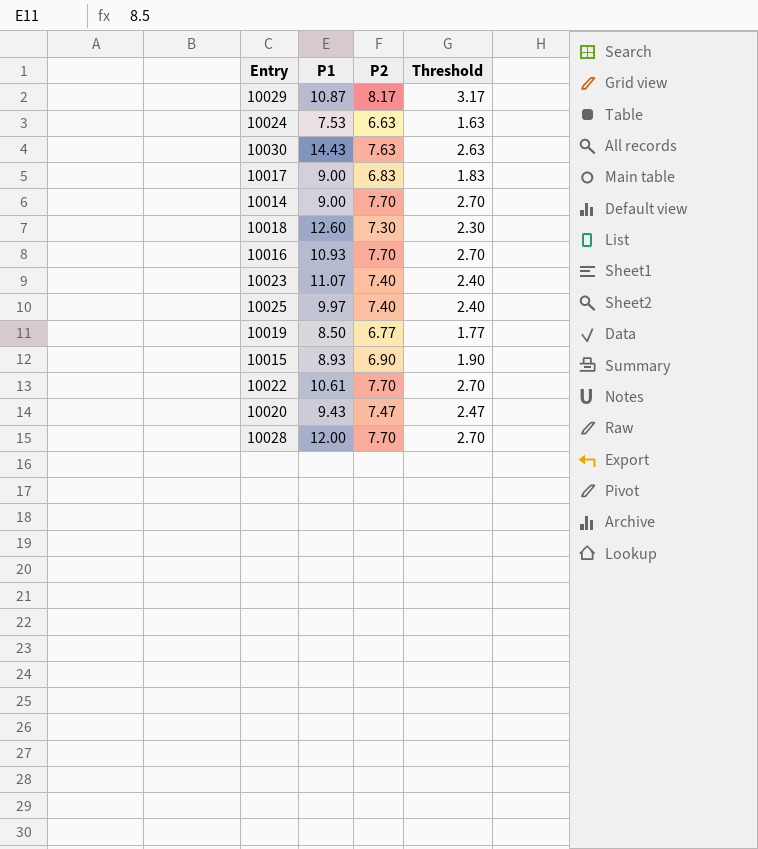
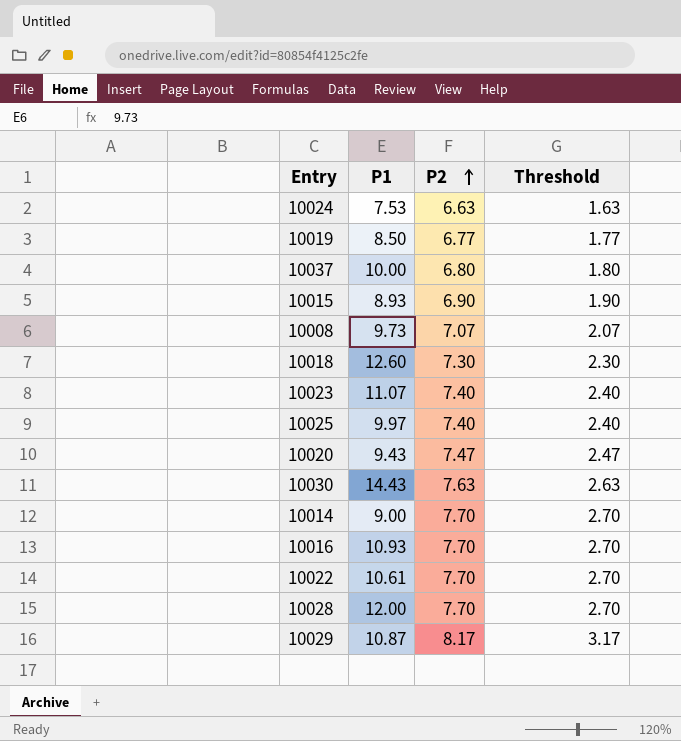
row order: none -> P2 ascending
row 10017: 9.00 | 6.83 | 1.83 -> none
row 10037: none -> 10.00 | 6.80 | 1.80
row 10008: none -> 9.73 | 7.07 | 2.07

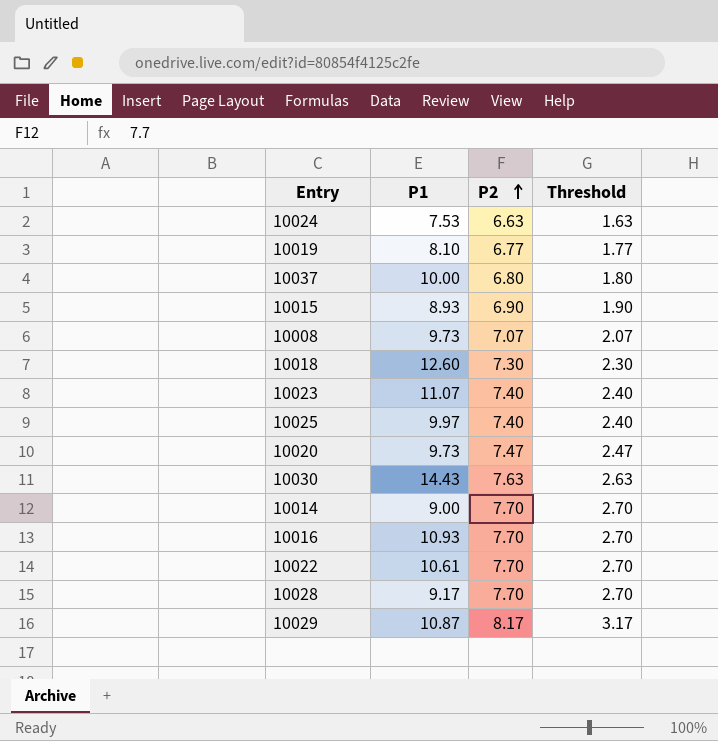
10019 | P1: 8.50 -> 8.10
10020 | P1: 9.43 -> 9.73
10028 | P1: 12.00 -> 9.17

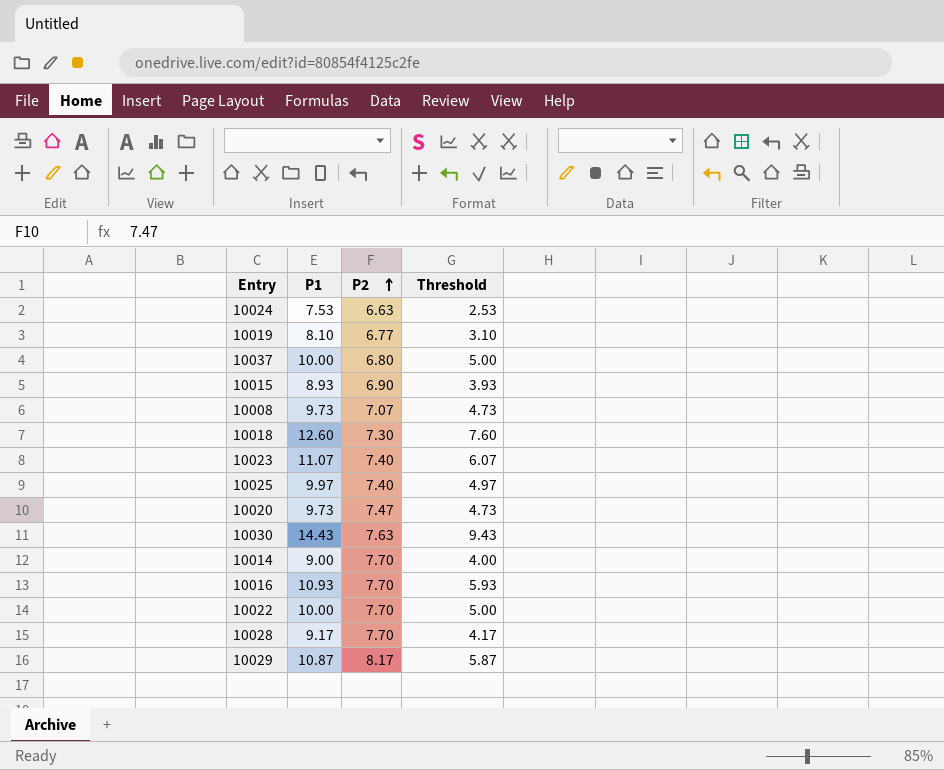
column Threshold | formula: [P2] - 5 -> [P1] - 5
10022 | P1: 10.61 -> 10.00

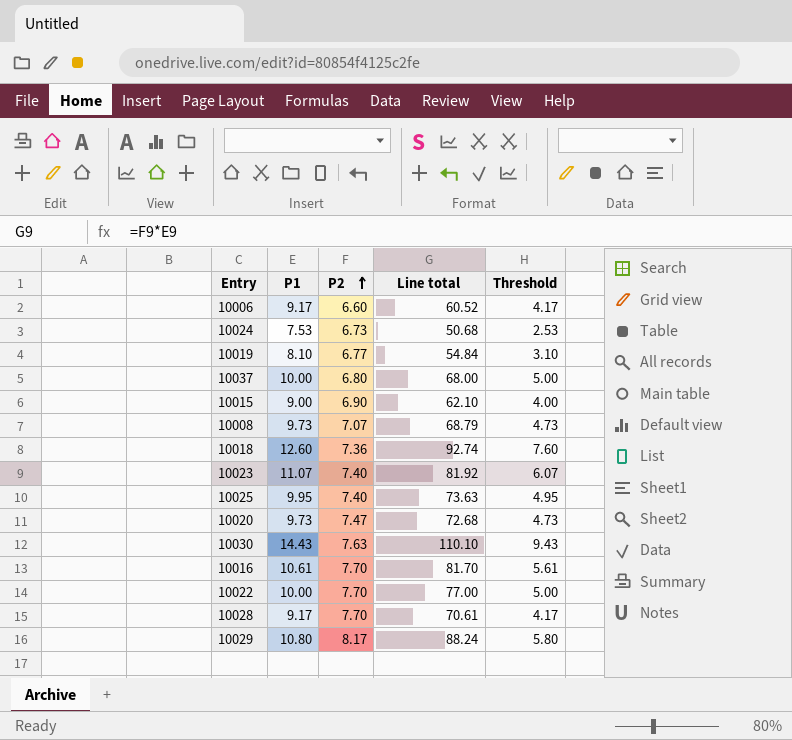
column Line total | formula: none -> [P1] * [P2]
row 10014: 9.00 | 7.70 | 4.00 -> none
row 10006: none -> 9.17 | 6.60 | 60.52 | 4.17
10024 | P2: 6.63 -> 6.73
10015 | P1: 8.93 -> 9.00
10015 | Threshold: 3.93 -> 4.00
10018 | P2: 7.30 -> 7.36
10025 | P1: 9.97 -> 9.95
10025 | Threshold: 4.97 -> 4.95
10016 | P1: 10.93 -> 10.61
10016 | Threshold: 5.93 -> 5.61
10029 | P1: 10.87 -> 10.80
10029 | Threshold: 5.87 -> 5.80

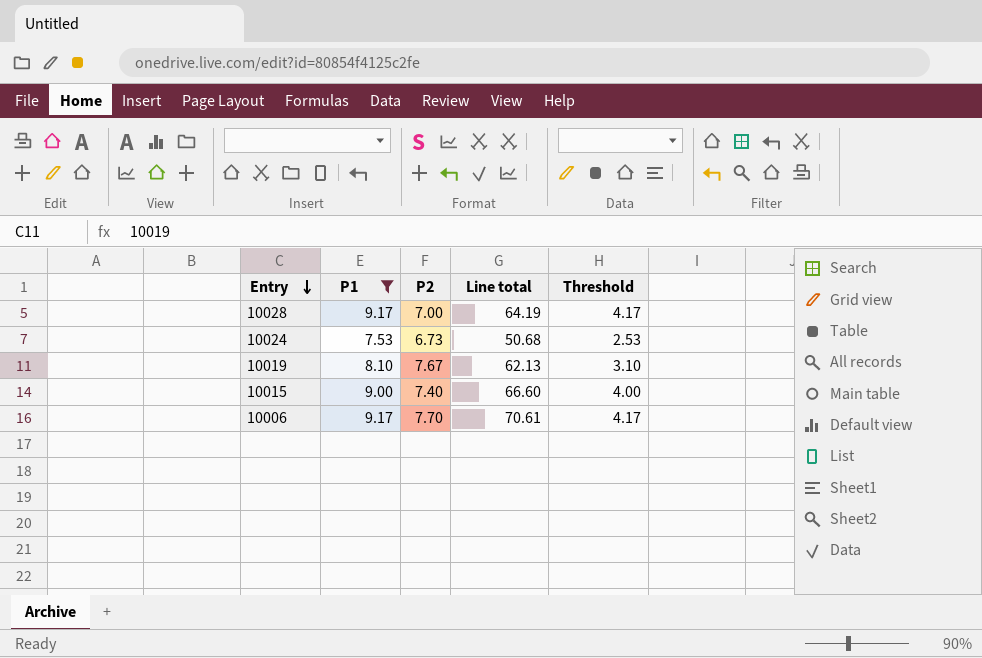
filter: none -> P1 <= 9.17
row order: P2 ascending -> Entry descending
10028 | P2: 7.70 -> 7.00
10028 | Line total: 70.61 -> 64.19
10019 | P2: 6.77 -> 7.67
10019 | Line total: 54.84 -> 62.13
10015 | P2: 6.90 -> 7.40
10015 | Line total: 62.10 -> 66.60
10006 | P2: 6.60 -> 7.70
10006 | Line total: 60.52 -> 70.61

